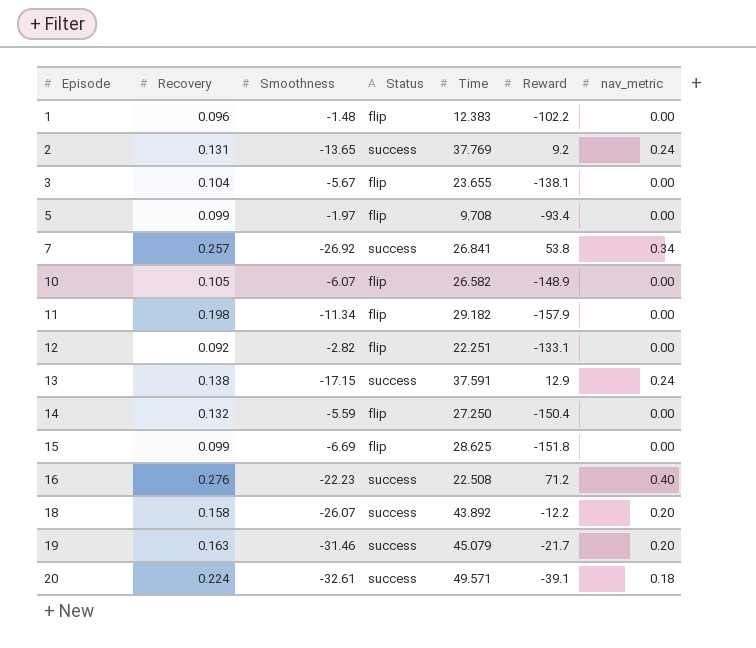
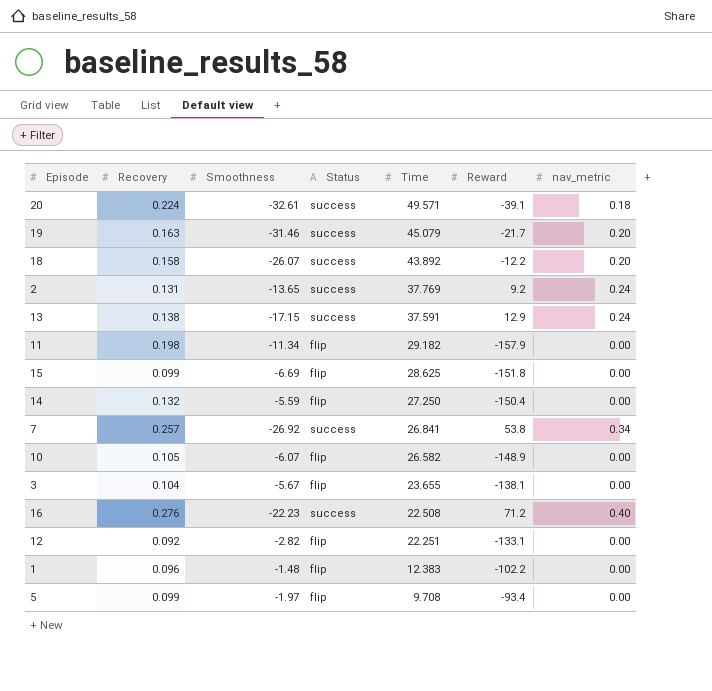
row order: Episode ascending -> Time descending

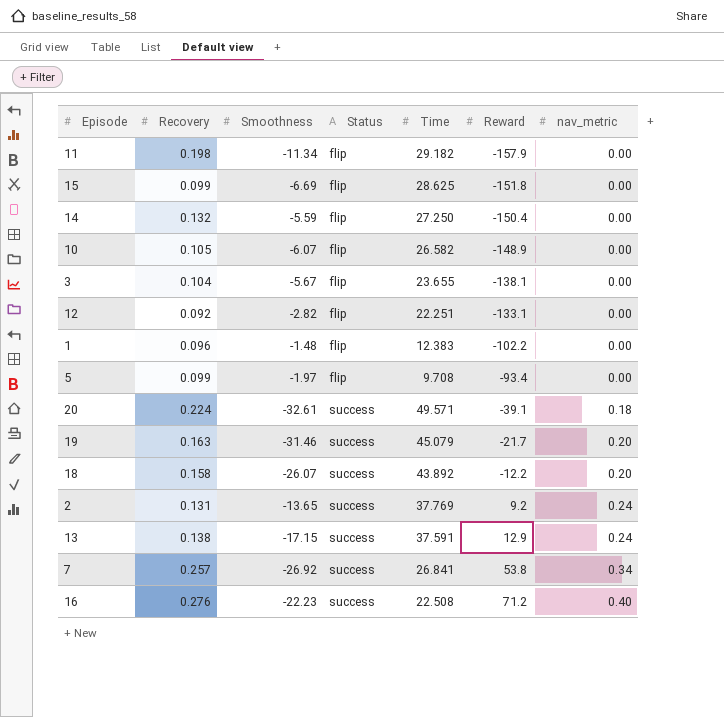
row order: Time descending -> Status ascending

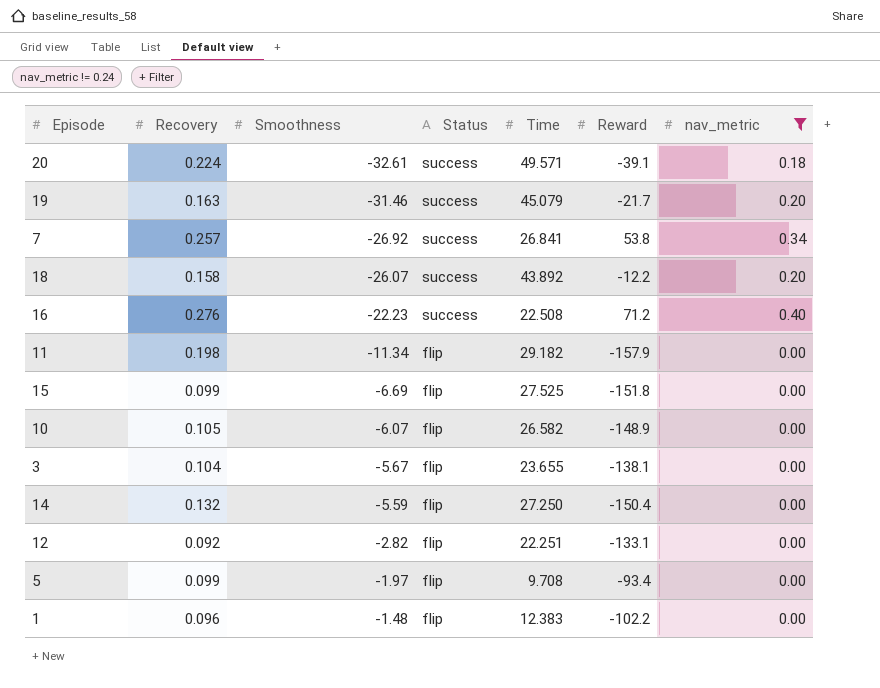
filter: none -> nav_metric != 0.24
row order: Status ascending -> Smoothness ascending
15 | Time: 28.625 -> 27.525

